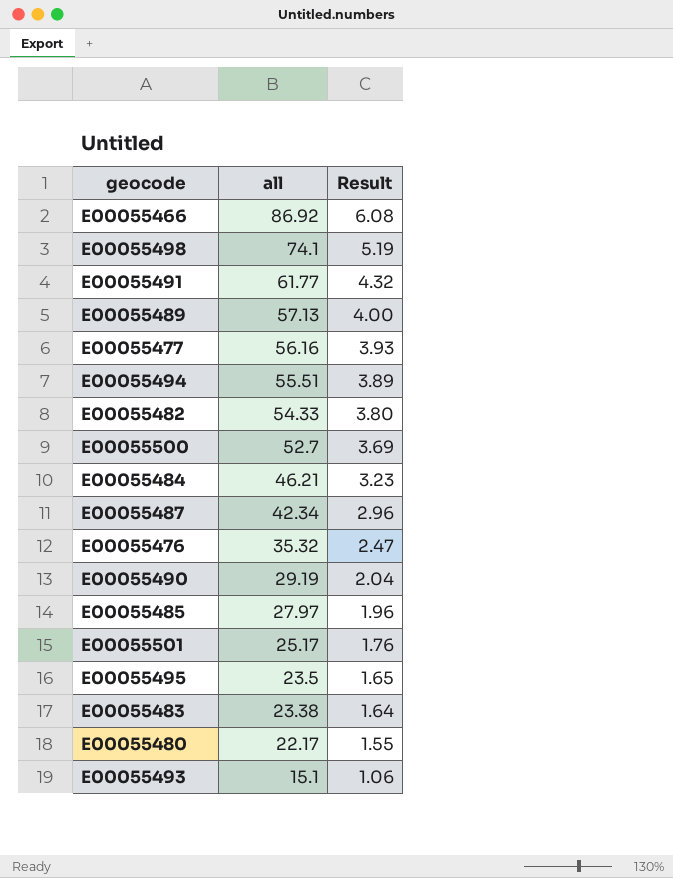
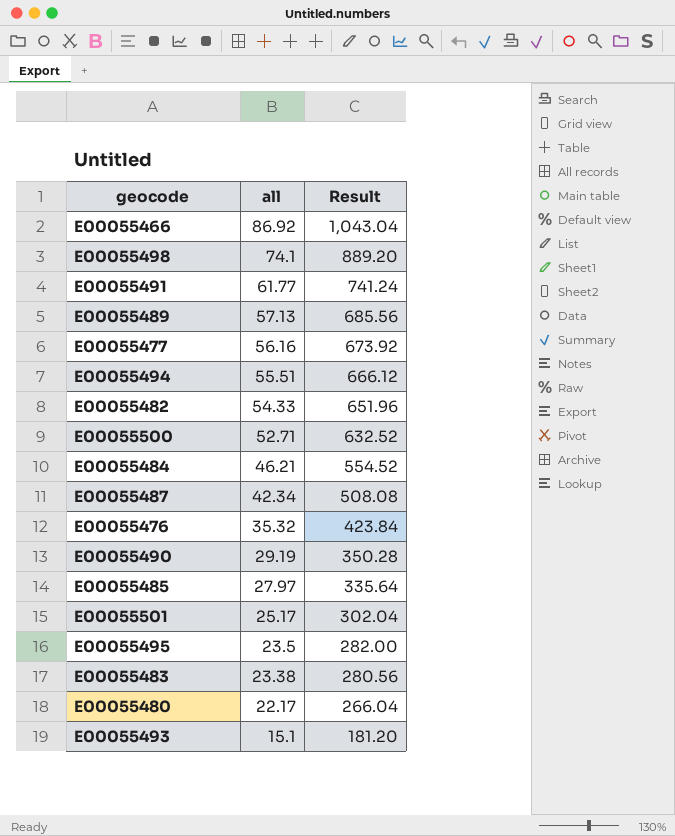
column Result | formula: [all] * 0.07 -> [all] * 12
E00055500 | all: 52.7 -> 52.71

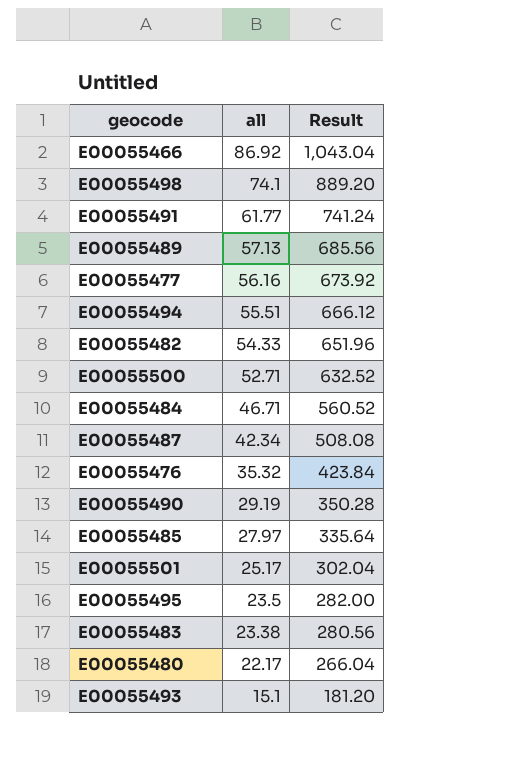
E00055484 | all: 46.21 -> 46.71
E00055484 | Result: 554.52 -> 560.52

